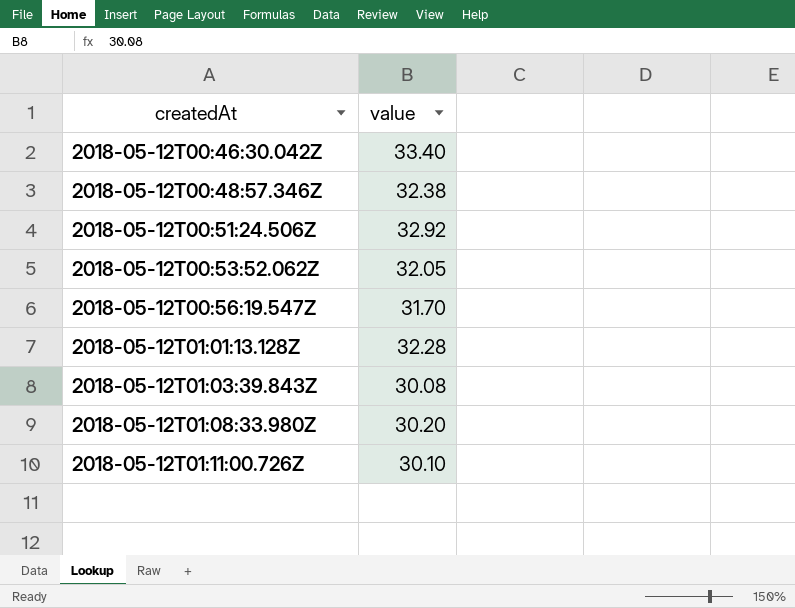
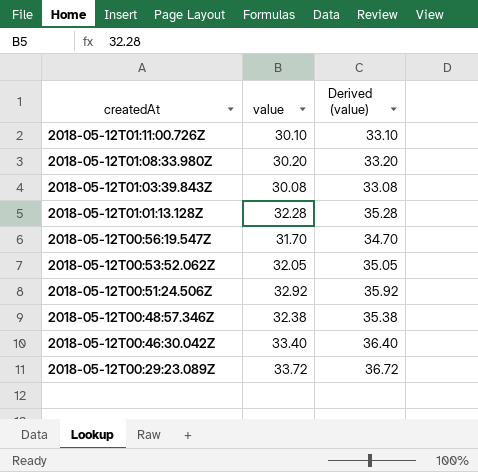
row order: createdAt ascending -> createdAt descending
column Derived (value) | formula: none -> [value] + 3
row 2018-05-12T00:29:23.089Z: none -> 33.72 | 36.72

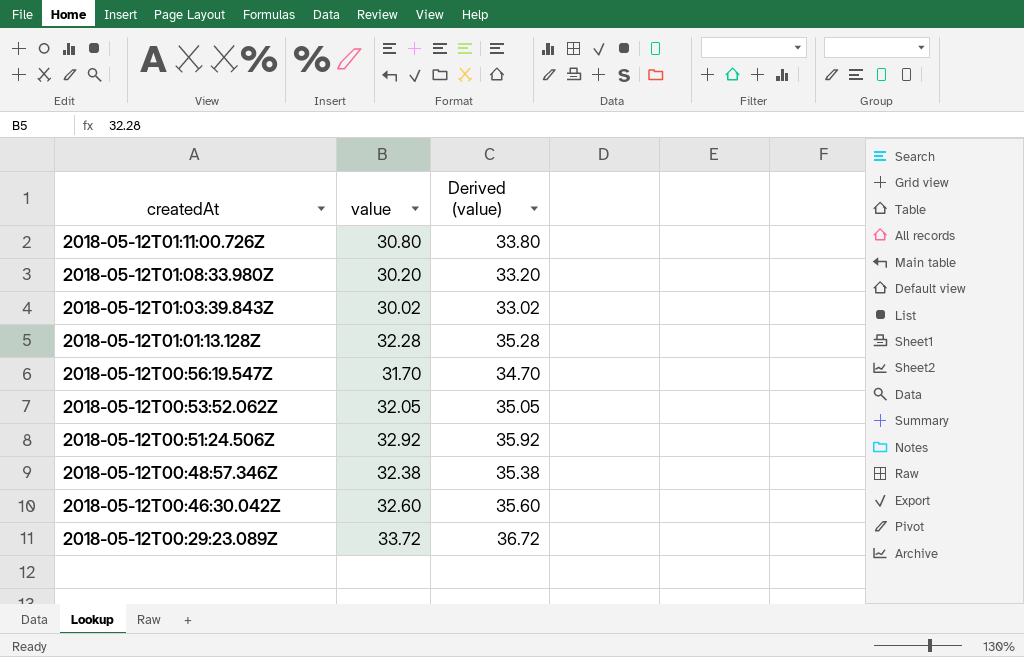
2018-05-12T01:11:00.726Z | value: 30.10 -> 30.80
2018-05-12T01:11:00.726Z | Derived (value): 33.10 -> 33.80
2018-05-12T01:03:39.843Z | value: 30.08 -> 30.02
2018-05-12T01:03:39.843Z | Derived (value): 33.08 -> 33.02
2018-05-12T00:46:30.042Z | value: 33.40 -> 32.60
2018-05-12T00:46:30.042Z | Derived (value): 36.40 -> 35.60

